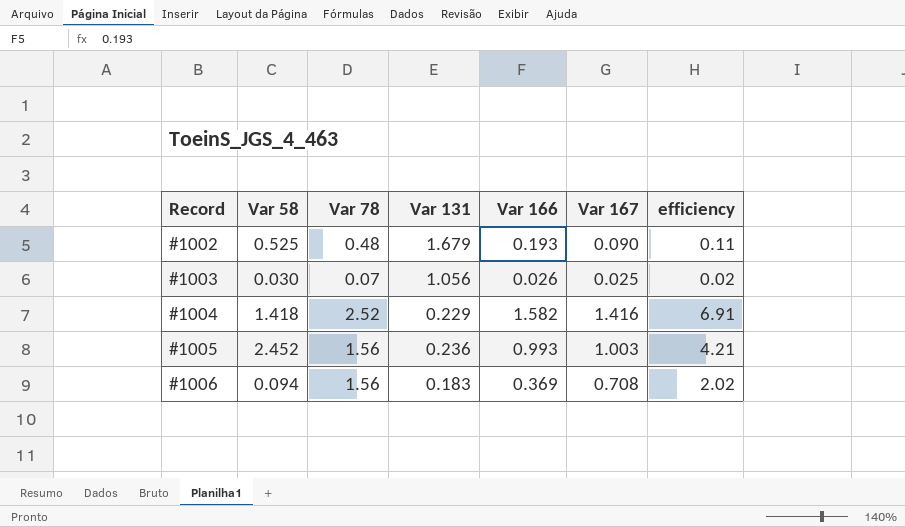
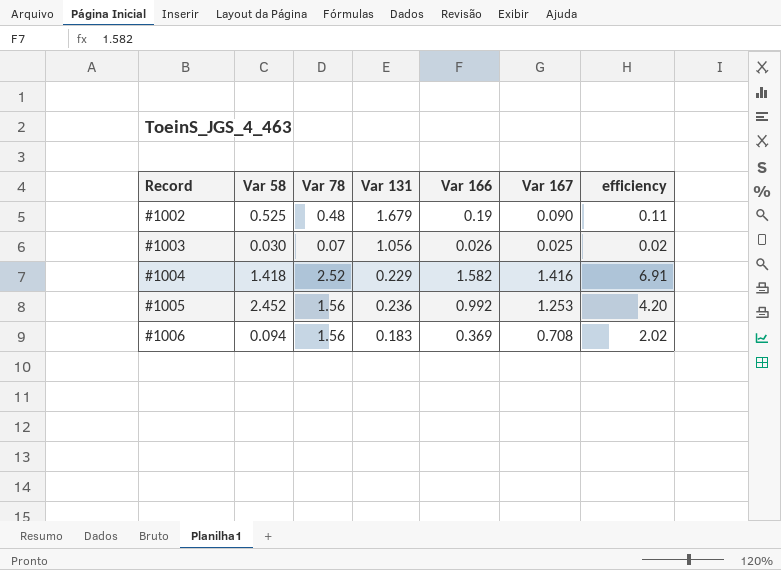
#1002 | Var 166: 0.193 -> 0.19
#1005 | Var 166: 0.993 -> 0.992
#1005 | Var 167: 1.003 -> 1.253
#1005 | efficiency: 4.21 -> 4.20

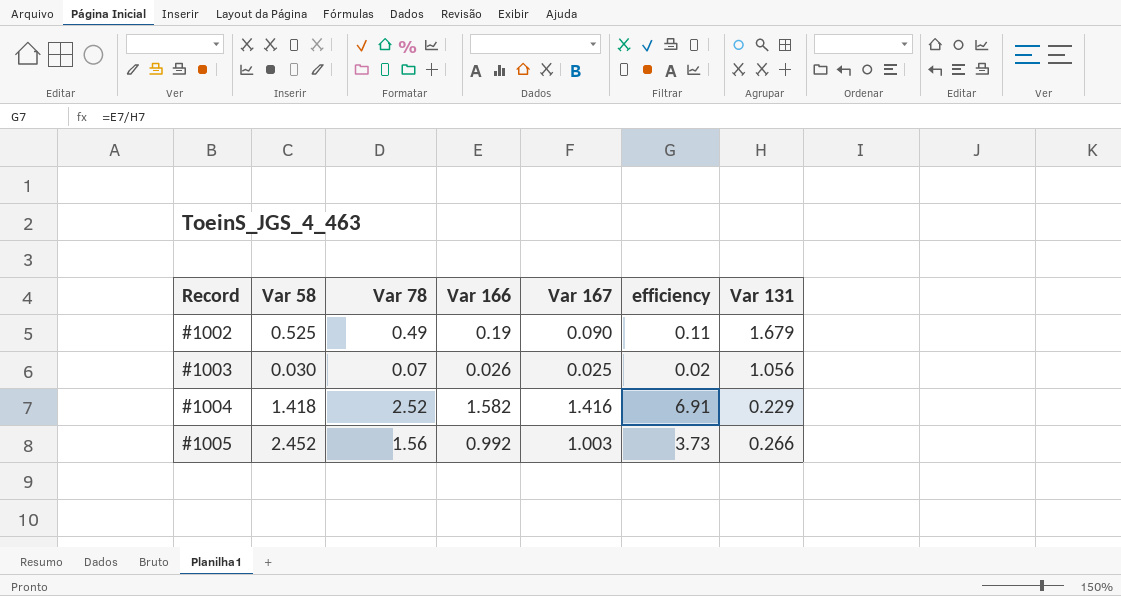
column Var 131 | position: 4 -> 7
row #1006: 0.094 | 1.56 | 0.183 | 0.369 | 0.708 | 2.02 -> none
#1002 | Var 78: 0.48 -> 0.49
#1005 | Var 167: 1.253 -> 1.003
#1005 | efficiency: 4.20 -> 3.73
#1005 | Var 131: 0.236 -> 0.266

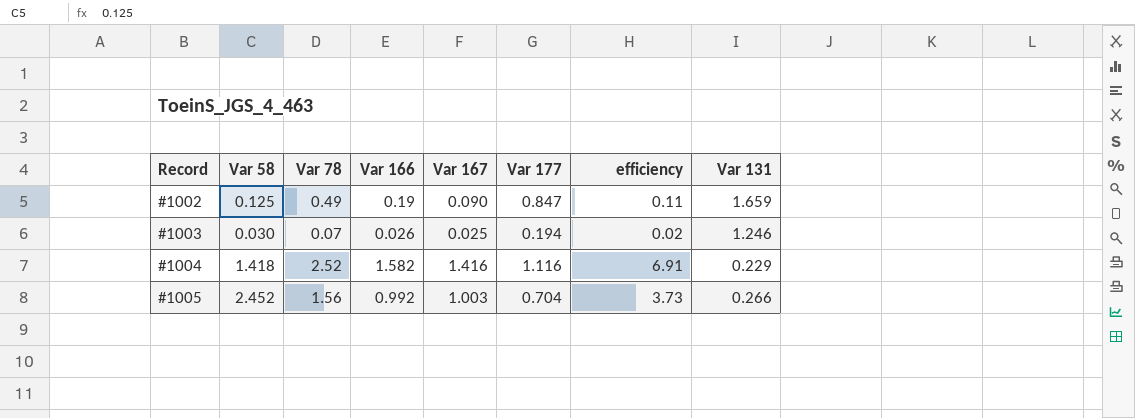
column Var 177 | position: none -> 6
#1002 | Var 58: 0.525 -> 0.125
#1002 | Var 131: 1.679 -> 1.659
#1003 | Var 131: 1.056 -> 1.246

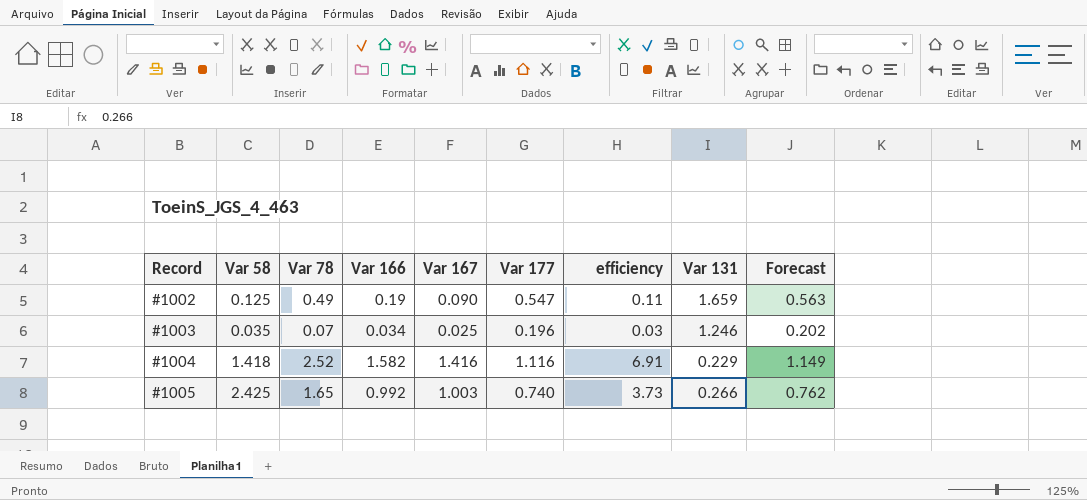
column Forecast | formula: none -> [Var 177] * 1.03
#1002 | Var 177: 0.847 -> 0.547
#1003 | Var 58: 0.030 -> 0.035
#1003 | Var 166: 0.026 -> 0.034
#1003 | Var 177: 0.194 -> 0.196
#1003 | efficiency: 0.02 -> 0.03
#1005 | Var 58: 2.452 -> 2.425
#1005 | Var 78: 1.56 -> 1.65
#1005 | Var 177: 0.704 -> 0.740

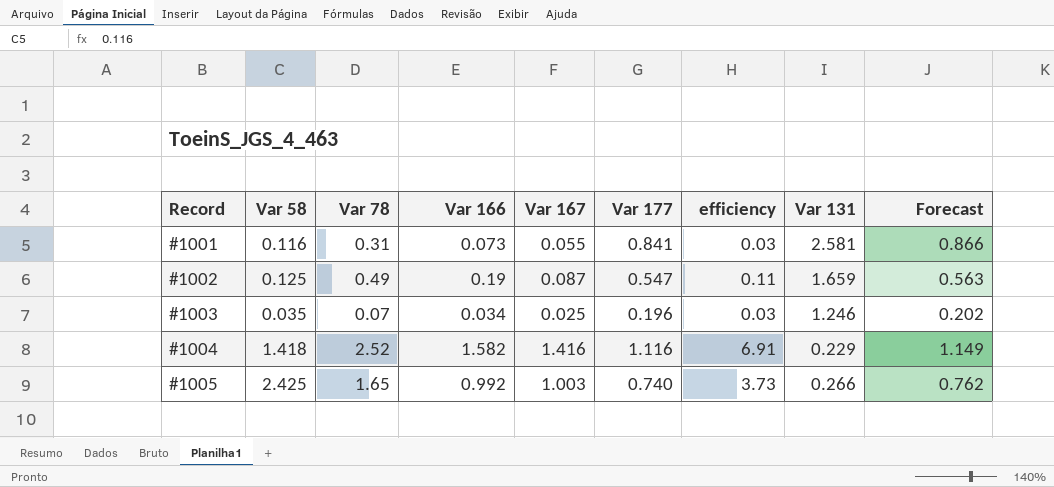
row #1001: none -> 0.116 | 0.31 | 0.073 | 0.055 | 0.841 | 0.03 | 2.581 | 0.866
#1002 | Var 167: 0.090 -> 0.087

